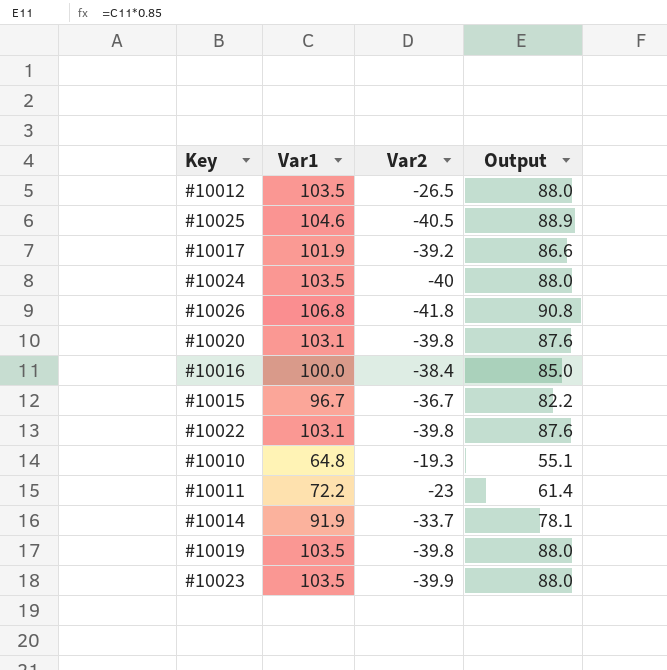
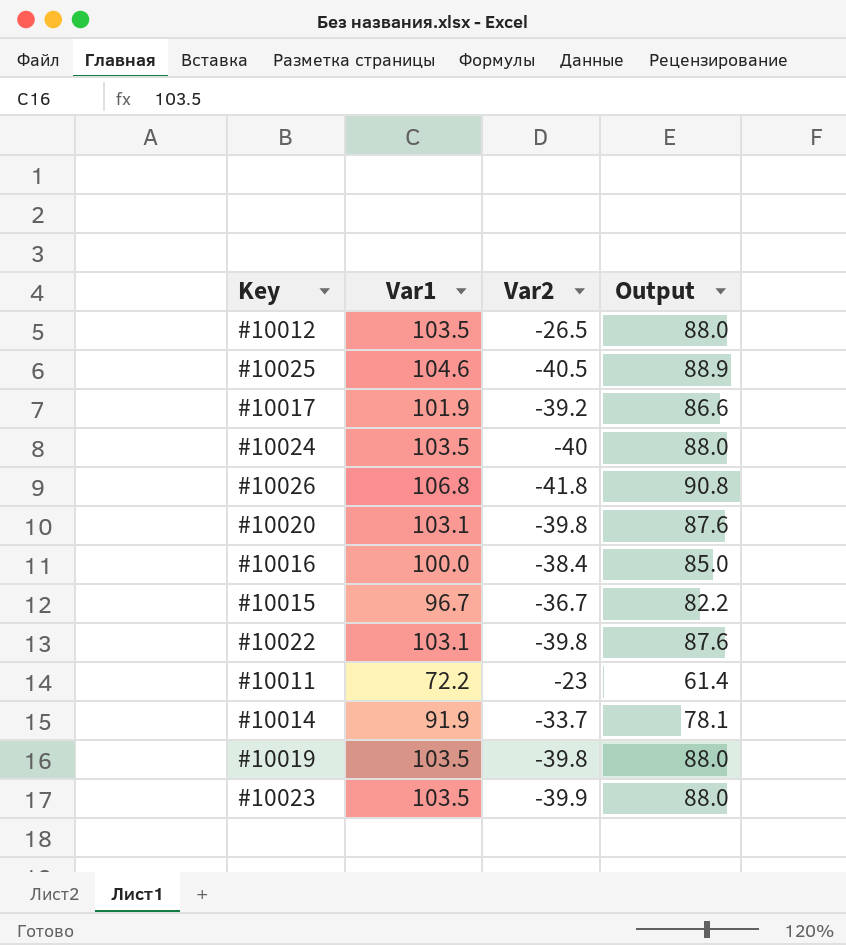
row #10010: 64.8 | -19.3 | 55.1 -> none

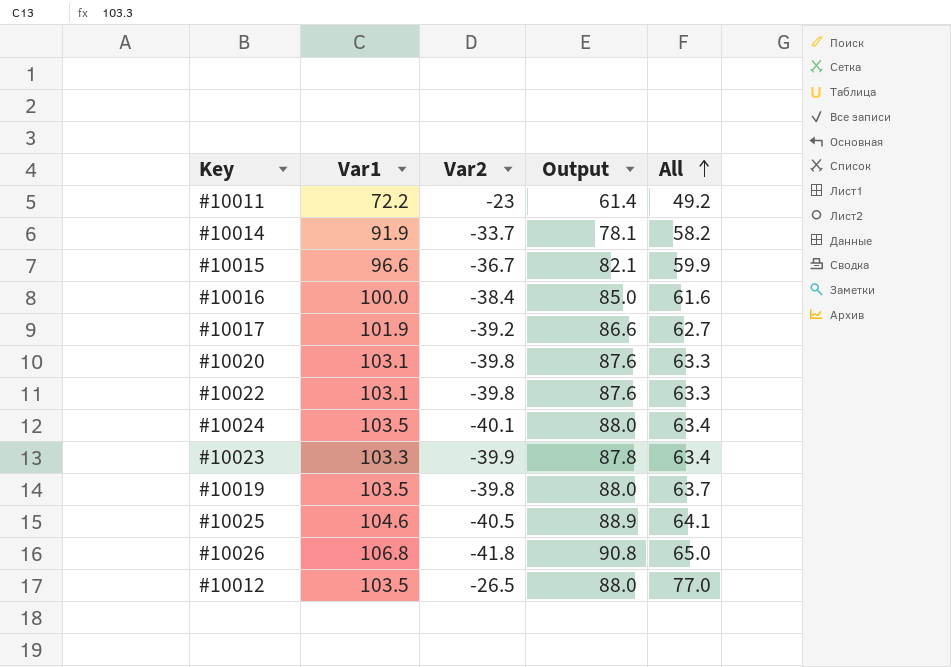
row order: none -> All ascending
column All | formula: none -> [Var1] + [Var2]
#10015 | Var1: 96.7 -> 96.6
#10015 | Output: 82.2 -> 82.1
#10024 | Var2: -40 -> -40.1
#10023 | Var1: 103.5 -> 103.3
#10023 | Output: 88.0 -> 87.8

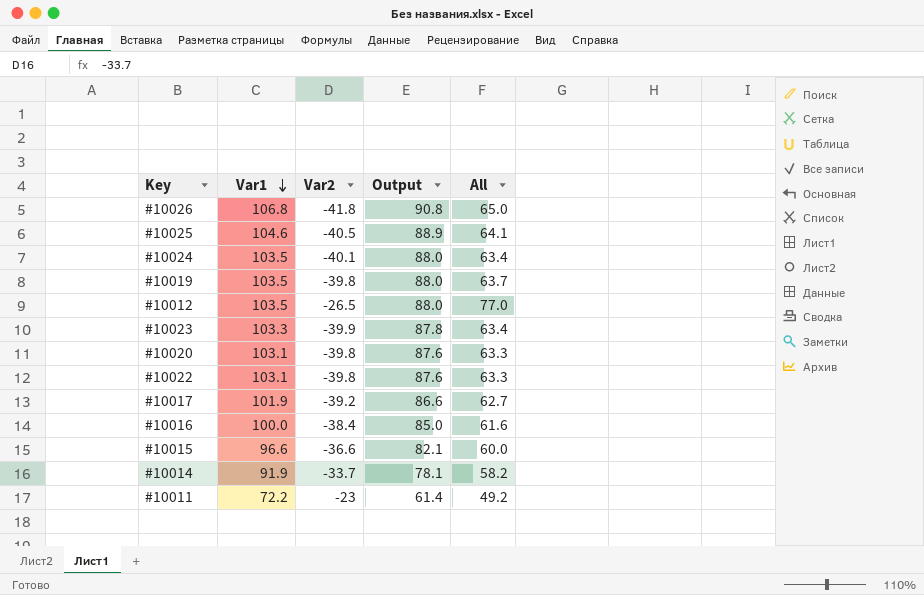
row order: All ascending -> Var1 descending
#10015 | Var2: -36.7 -> -36.6
#10015 | All: 59.9 -> 60.0

